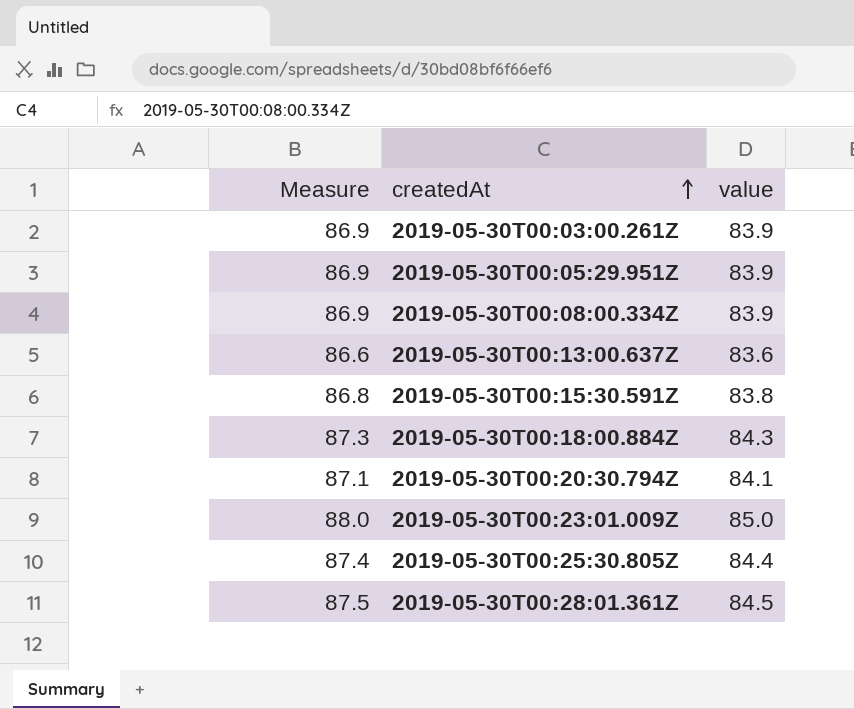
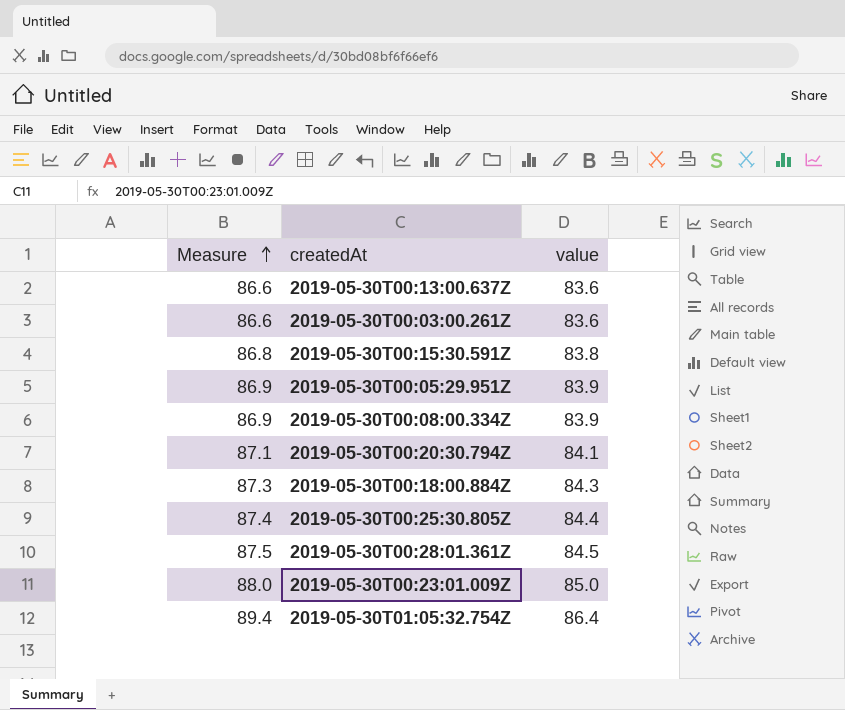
row order: createdAt ascending -> Measure ascending
2019-05-30T00:03:00.261Z | Measure: 86.9 -> 86.6
2019-05-30T00:03:00.261Z | value: 83.9 -> 83.6
row 2019-05-30T01:05:32.754Z: none -> 89.4 | 86.4

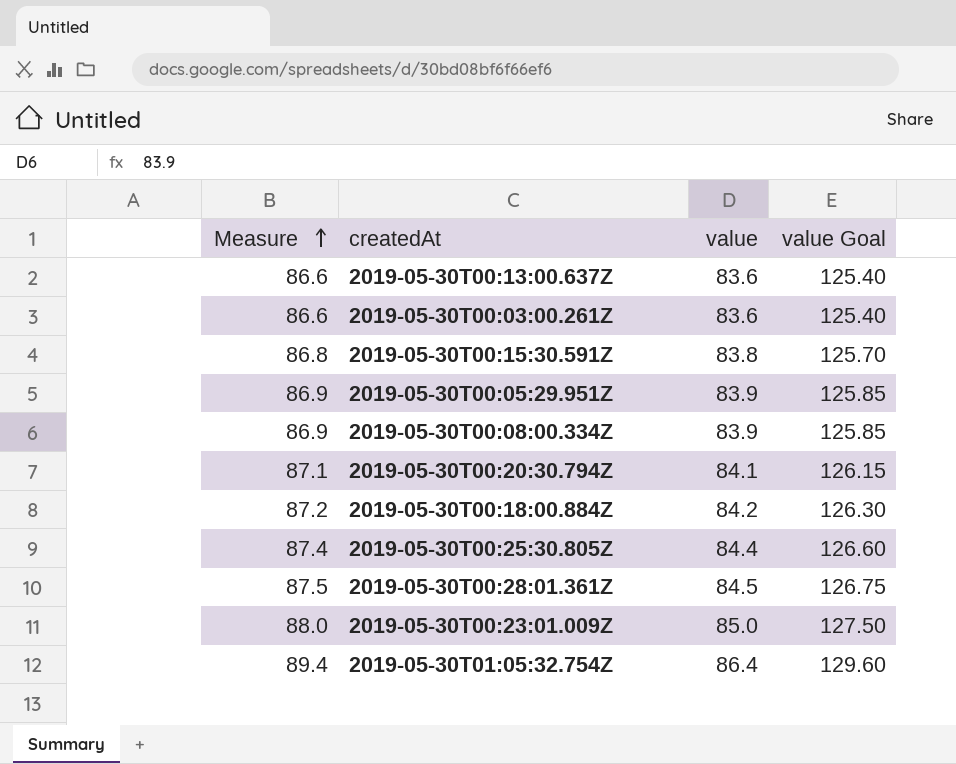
column value Goal | formula: none -> [value] * 1.5
2019-05-30T00:18:00.884Z | Measure: 87.3 -> 87.2
2019-05-30T00:18:00.884Z | value: 84.3 -> 84.2

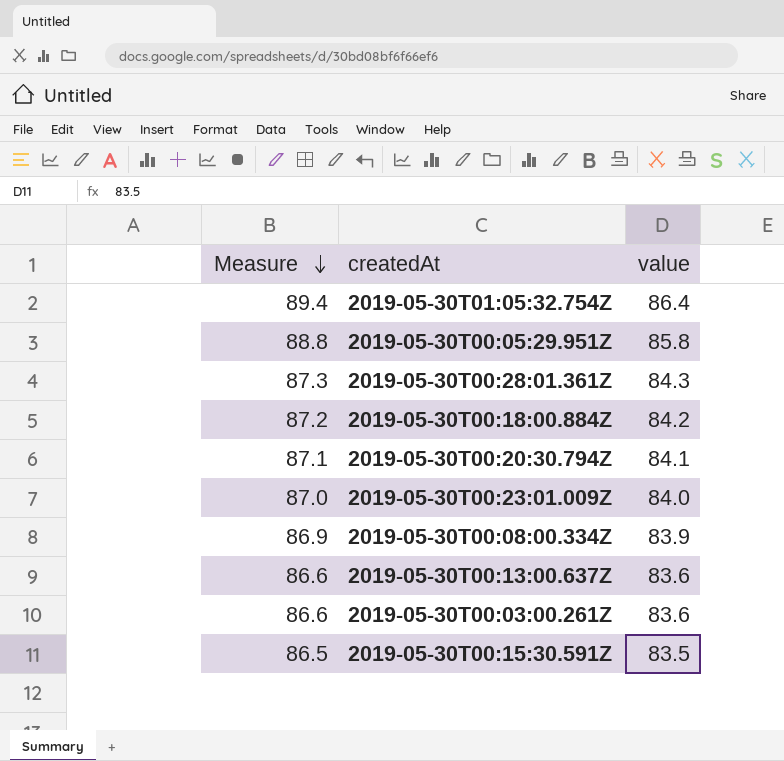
row order: Measure ascending -> Measure descending
column value Goal | formula: [value] * 1.5 -> none
row 2019-05-30T00:25:30.805Z: 87.4 | 84.4 | 126.60 -> none
2019-05-30T00:05:29.951Z | Measure: 86.9 -> 88.8
2019-05-30T00:05:29.951Z | value: 83.9 -> 85.8
2019-05-30T00:28:01.361Z | Measure: 87.5 -> 87.3
2019-05-30T00:28:01.361Z | value: 84.5 -> 84.3
2019-05-30T00:23:01.009Z | Measure: 88.0 -> 87.0
2019-05-30T00:23:01.009Z | value: 85.0 -> 84.0
2019-05-30T00:15:30.591Z | Measure: 86.8 -> 86.5
2019-05-30T00:15:30.591Z | value: 83.8 -> 83.5

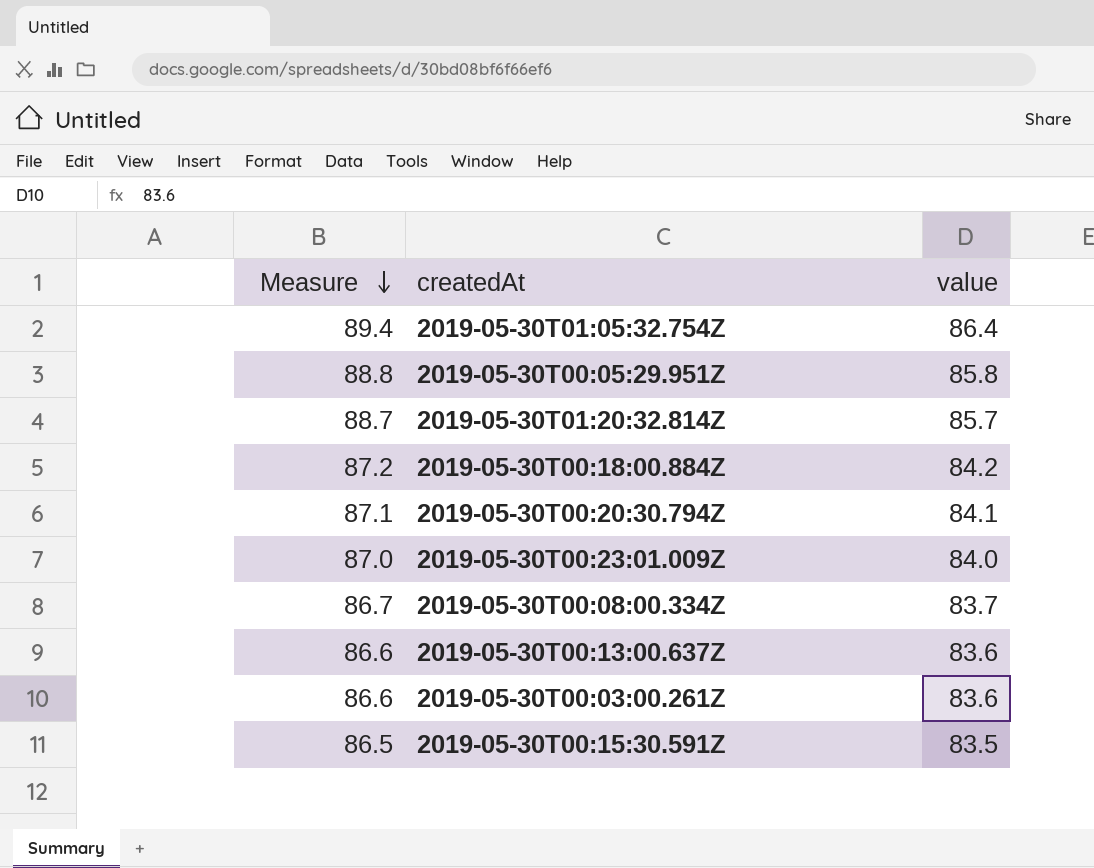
row 2019-05-30T00:28:01.361Z: 87.3 | 84.3 -> none
row 2019-05-30T01:20:32.814Z: none -> 88.7 | 85.7
2019-05-30T00:08:00.334Z | Measure: 86.9 -> 86.7
2019-05-30T00:08:00.334Z | value: 83.9 -> 83.7

